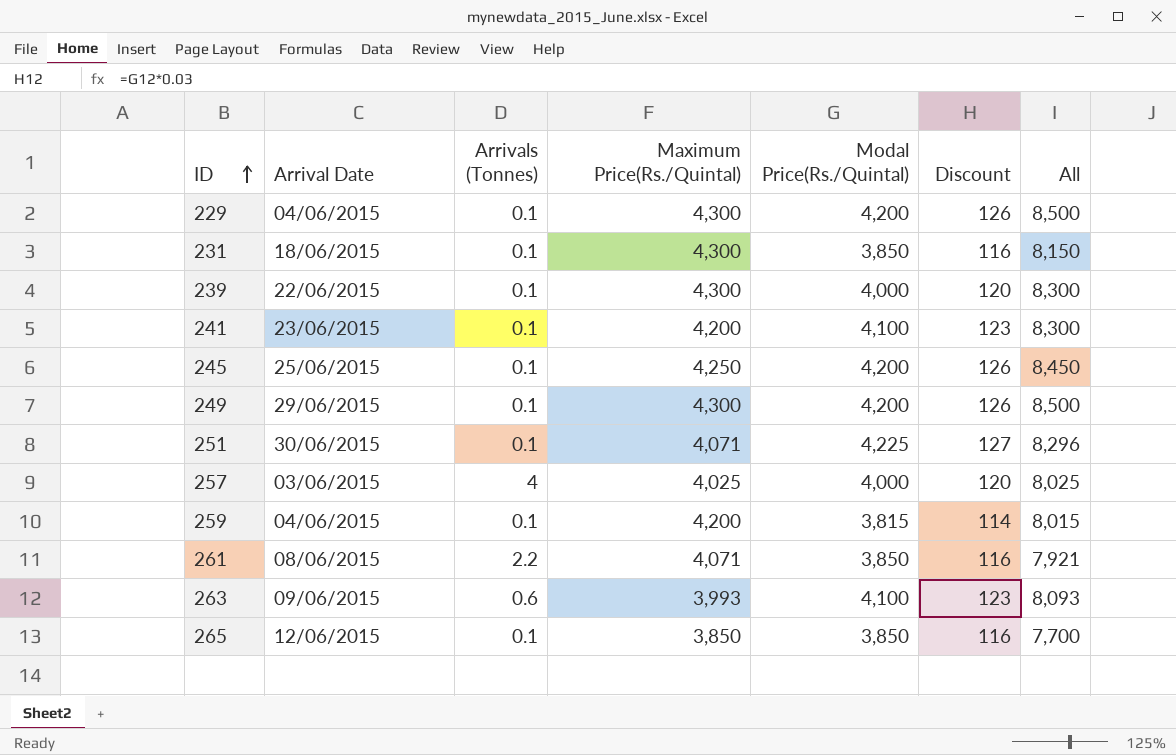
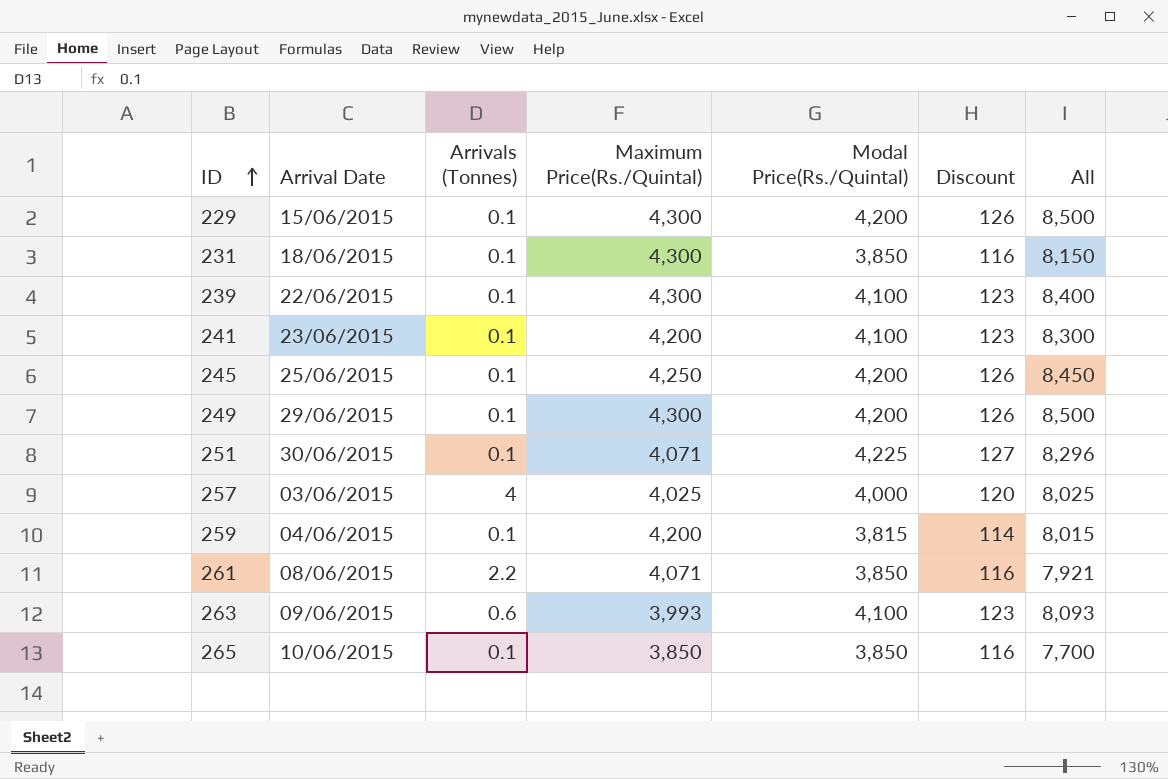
229 | Arrival Date: 04/06/2015 -> 15/06/2015
239 | Modal Price(Rs./Quintal): 4,000 -> 4,100
239 | Discount: 120 -> 123
239 | All: 8,300 -> 8,400
265 | Arrival Date: 12/06/2015 -> 10/06/2015

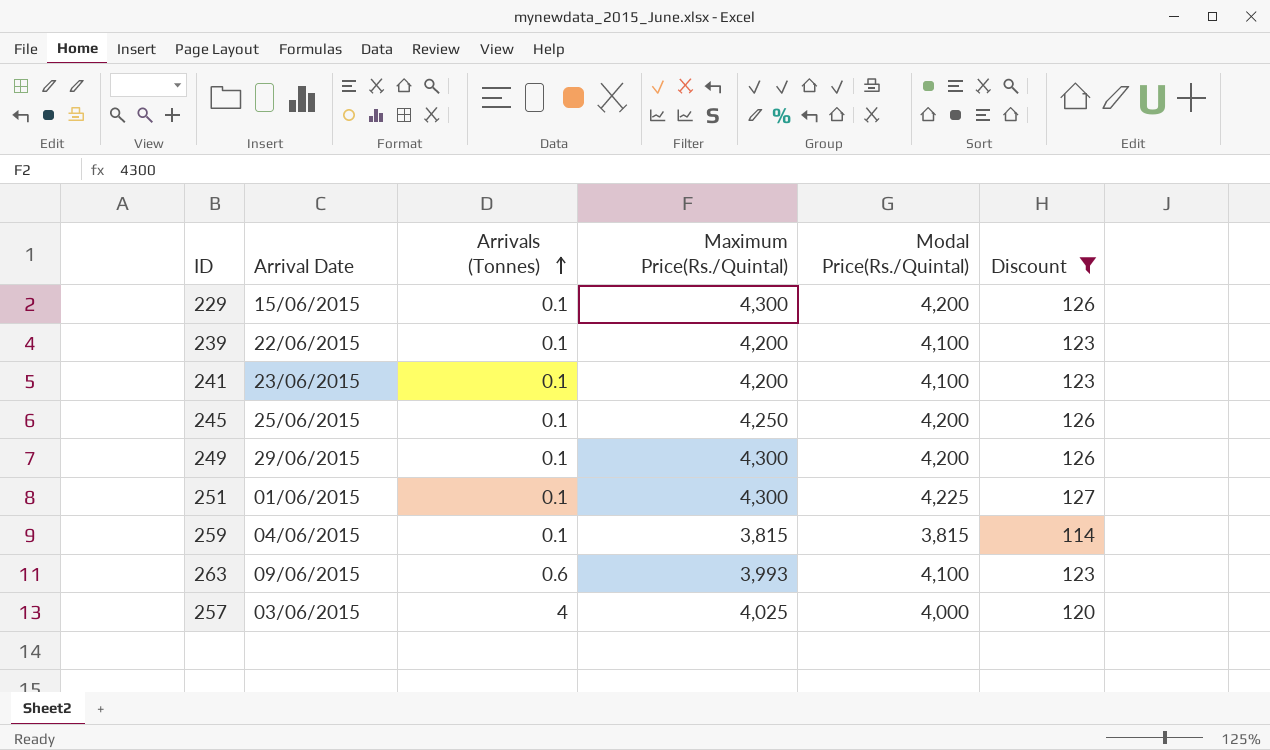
filter: none -> Discount != 116
row order: ID ascending -> Arrivals (Tonnes) ascending
column All | formula: [Maximum Price(Rs./Quintal)] + [Modal Price(Rs./Quintal)] -> none
239 | Maximum Price(Rs./Quintal): 4,300 -> 4,200
251 | Arrival Date: 30/06/2015 -> 01/06/2015
251 | Maximum Price(Rs./Quintal): 4,071 -> 4,300
259 | Maximum Price(Rs./Quintal): 4,200 -> 3,815

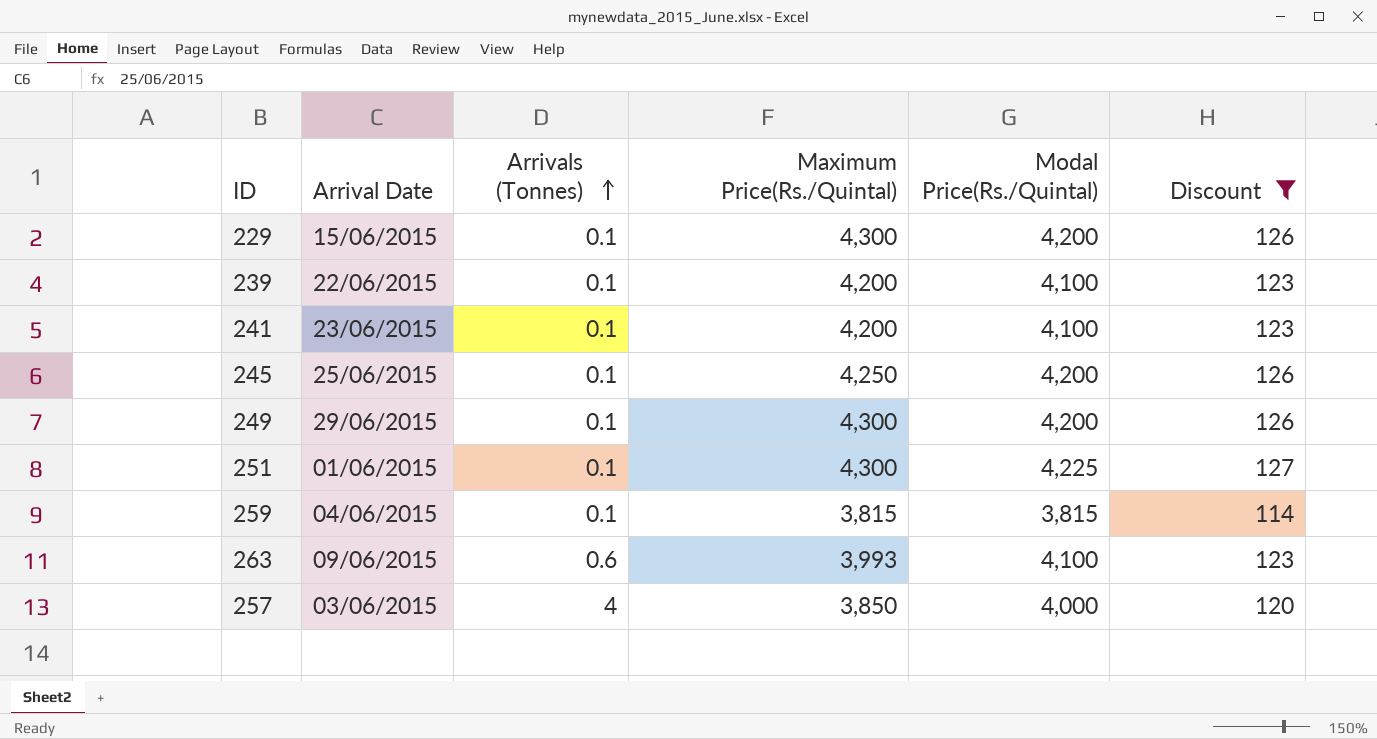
257 | Maximum Price(Rs./Quintal): 4,025 -> 3,850

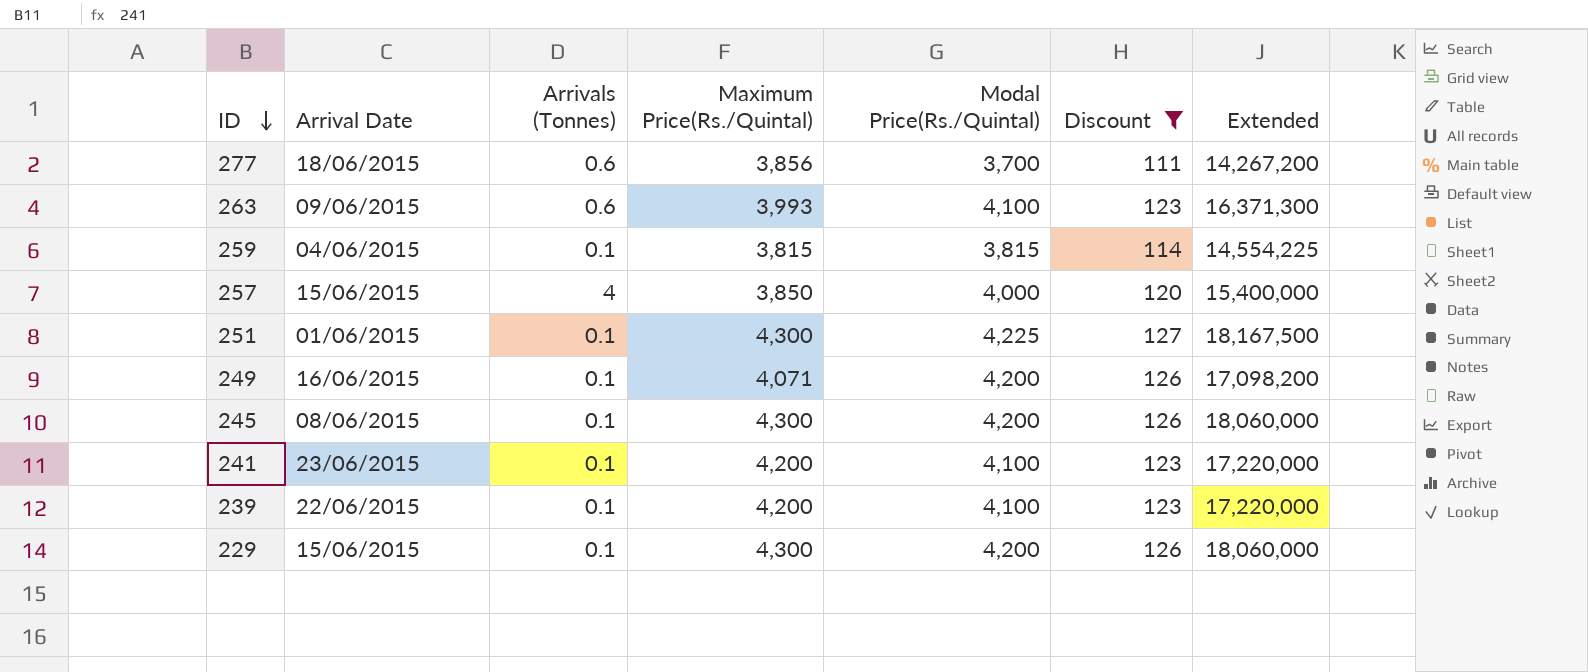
row order: Arrivals (Tonnes) ascending -> ID descending
column Extended | formula: none -> [Maximum Price(Rs./Quintal)] * [Modal Price(Rs./Quintal)]
row 277: none -> 18/06/2015 | 0.6 | 3,856 | 3,700 | 111 | 14,267,200
257 | Arrival Date: 03/06/2015 -> 15/06/2015
249 | Arrival Date: 29/06/2015 -> 16/06/2015
249 | Maximum Price(Rs./Quintal): 4,300 -> 4,071
245 | Arrival Date: 25/06/2015 -> 08/06/2015
245 | Maximum Price(Rs./Quintal): 4,250 -> 4,300

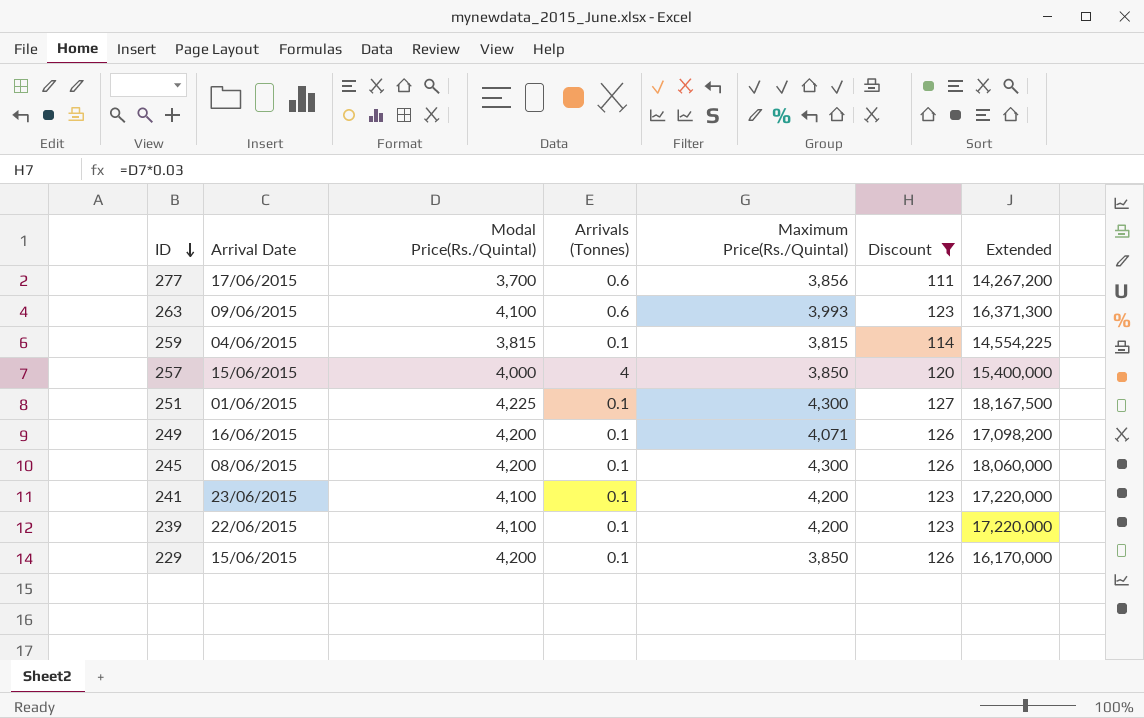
column Modal Price(Rs./Quintal) | position: 5 -> 3
277 | Arrival Date: 18/06/2015 -> 17/06/2015
229 | Maximum Price(Rs./Quintal): 4,300 -> 3,850
229 | Extended: 18,060,000 -> 16,170,000

